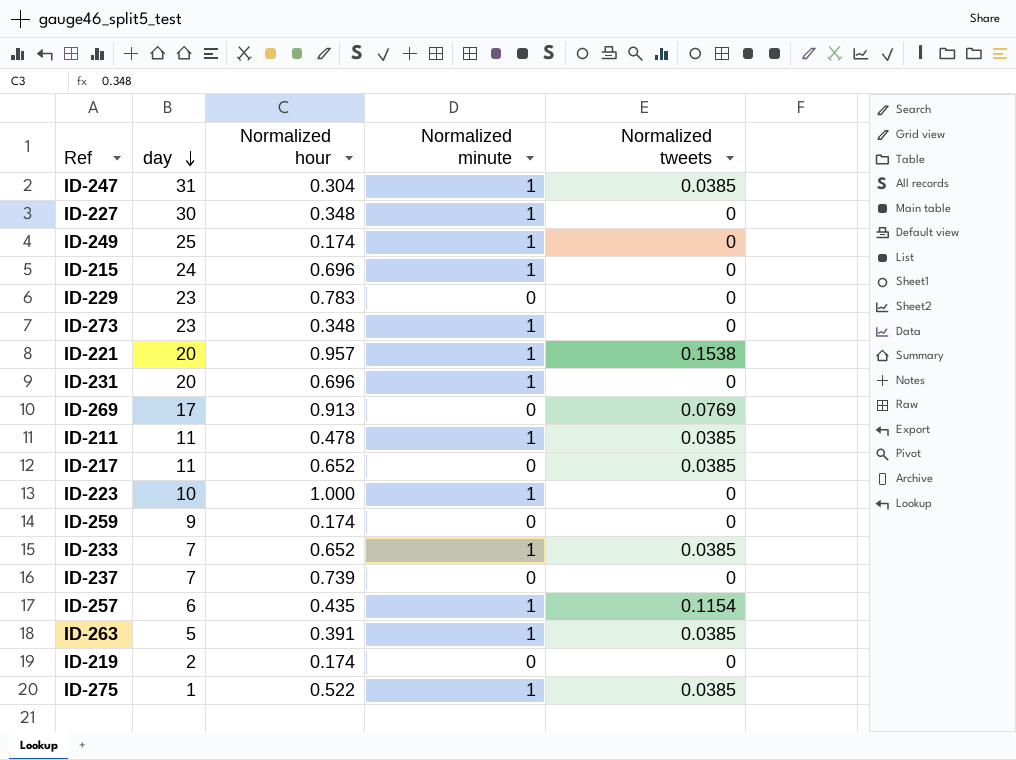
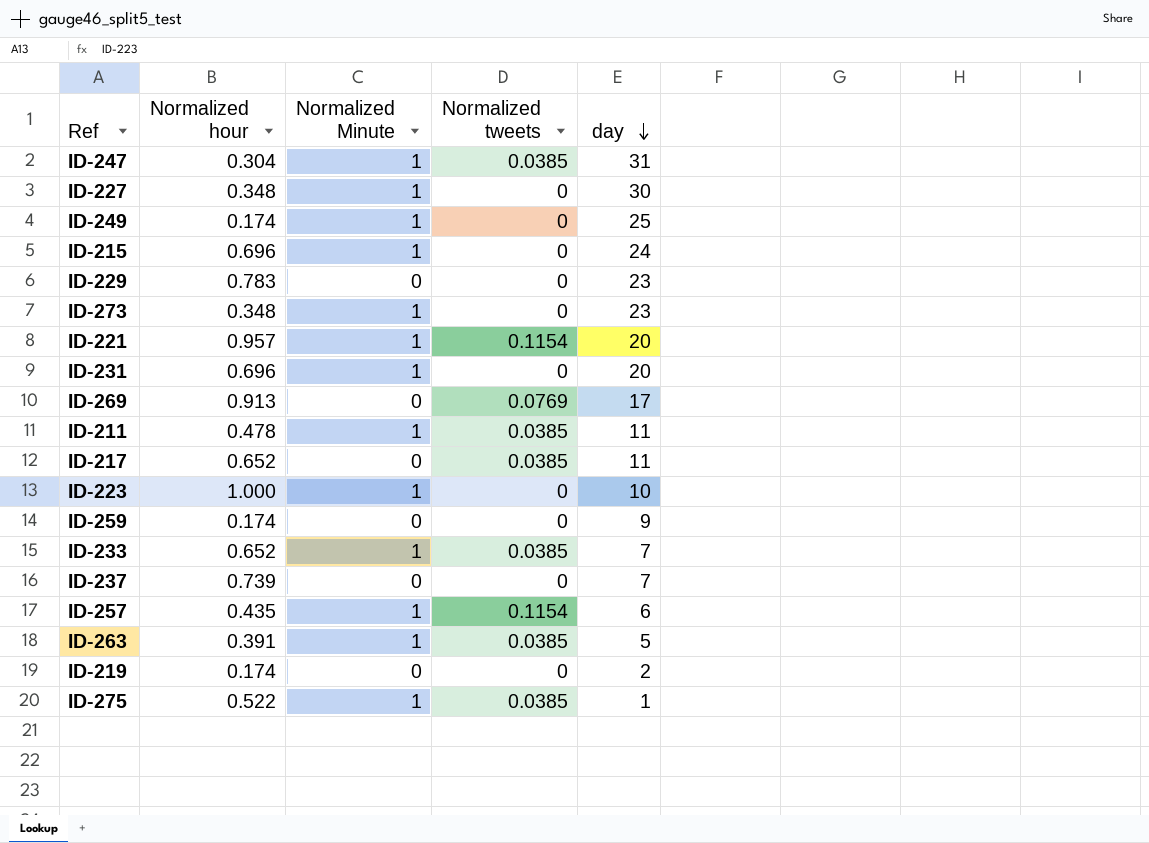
column name: Normalized minute -> Normalized Minute
column day | position: 2 -> 5
ID-221 | Normalized tweets: 0.1538 -> 0.1154

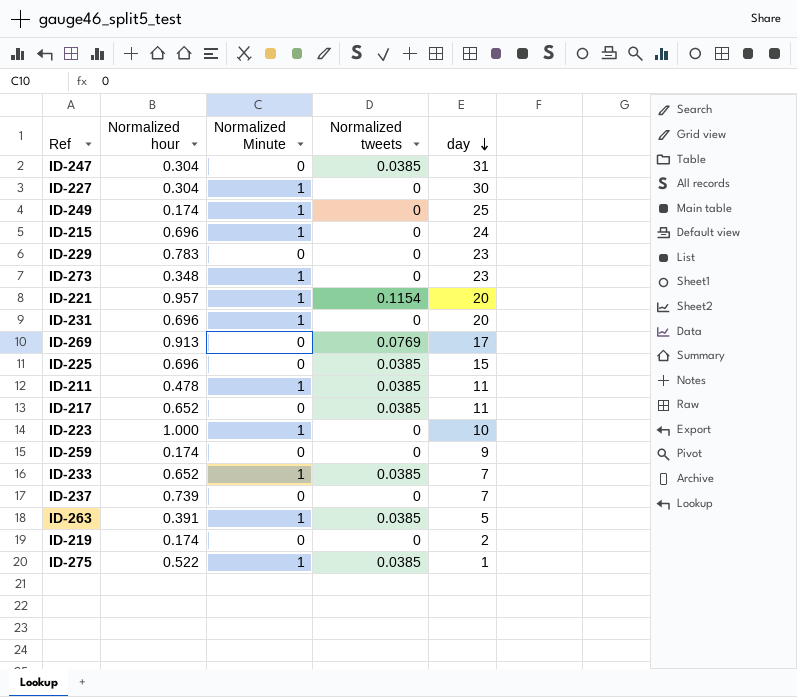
row ID-257: 0.435 | 1 | 0.1154 | 6 -> none
ID-247 | Normalized Minute: 1 -> 0
ID-227 | Normalized hour: 0.348 -> 0.304
row ID-225: none -> 0.696 | 0 | 0.0385 | 15

